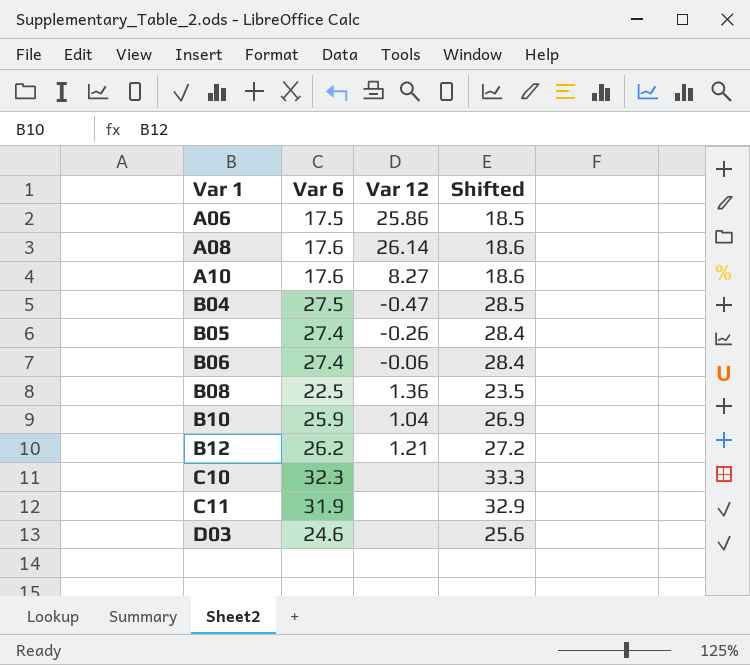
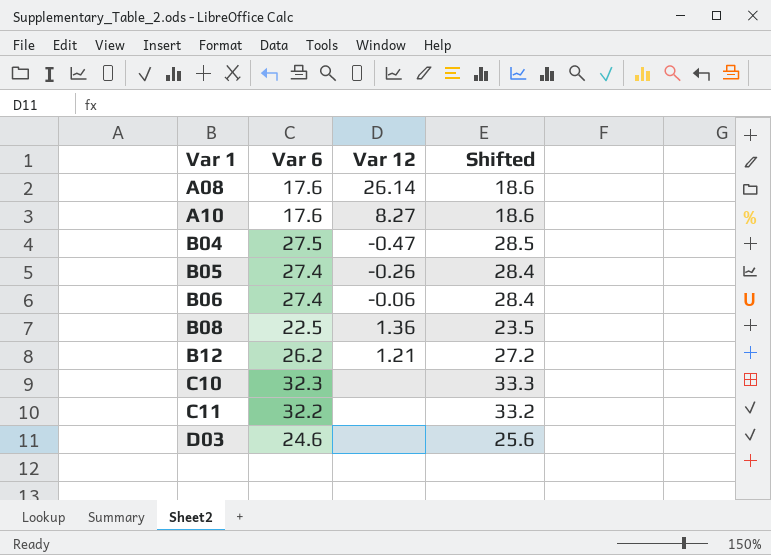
row A06: 17.5 | 25.86 | 18.5 -> none
row B10: 25.9 | 1.04 | 26.9 -> none
C11 | Var 6: 31.9 -> 32.2
C11 | Shifted: 32.9 -> 33.2

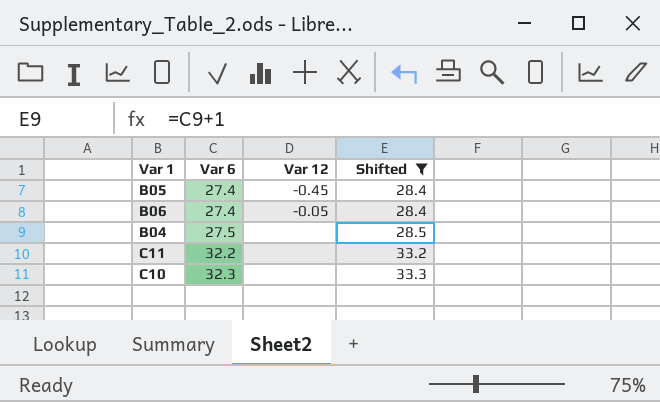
filter: none -> Shifted >= 28.4
row order: Var 1 ascending -> Var 6 ascending
B05 | Var 12: -0.26 -> -0.45
B06 | Var 12: -0.06 -> -0.05
B04 | Var 12: -0.47 -> none

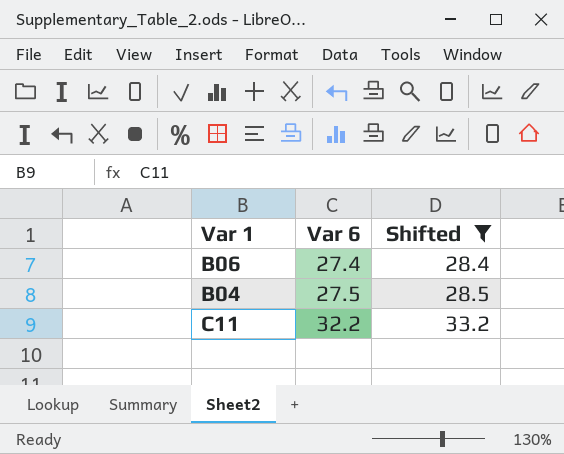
column Var 12 | position: 3 -> none
row B05: 27.4 | -0.45 | 28.4 -> none
row C10: 32.3 | none | 33.3 -> none

